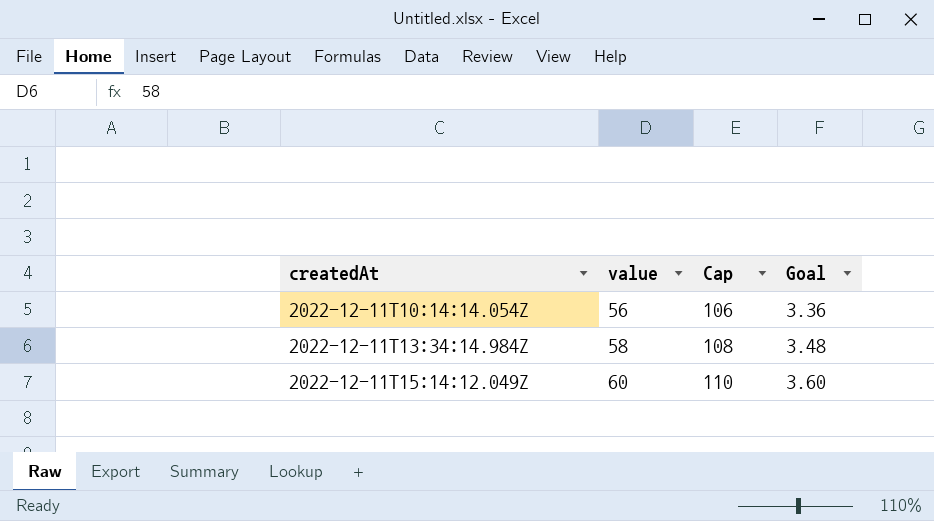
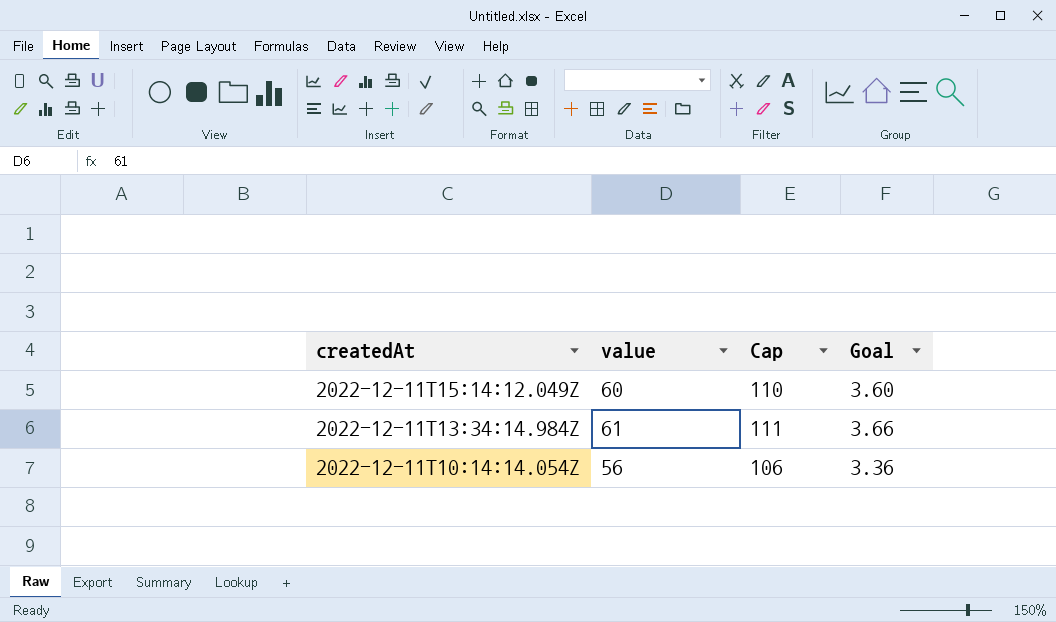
row order: createdAt ascending -> createdAt descending
2022-12-11T13:34:14.984Z | value: 58 -> 61
2022-12-11T13:34:14.984Z | Cap: 108 -> 111
2022-12-11T13:34:14.984Z | Goal: 3.48 -> 3.66

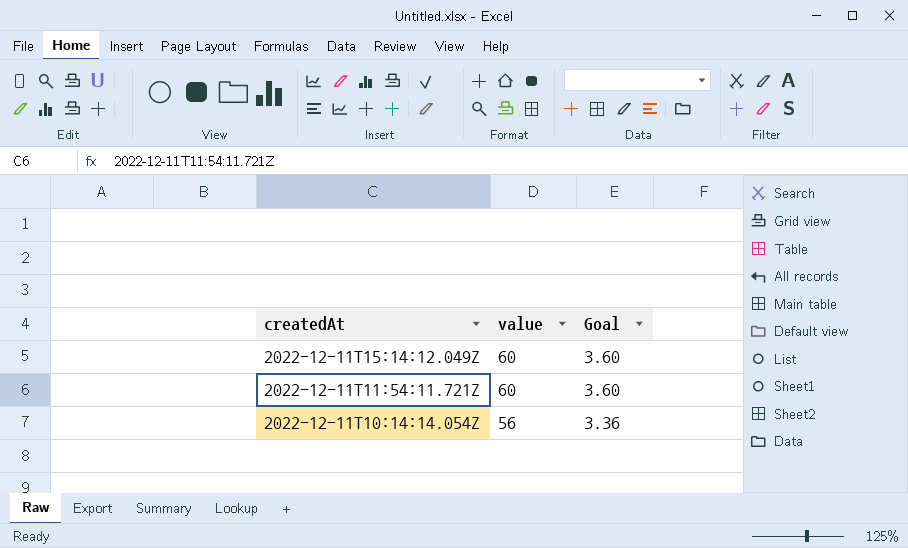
column Cap | formula: [value] + 50 -> none
row 2022-12-11T13:34:14.984Z: 61 | 111 | 3.66 -> none
row 2022-12-11T11:54:11.721Z: none -> 60 | 3.60

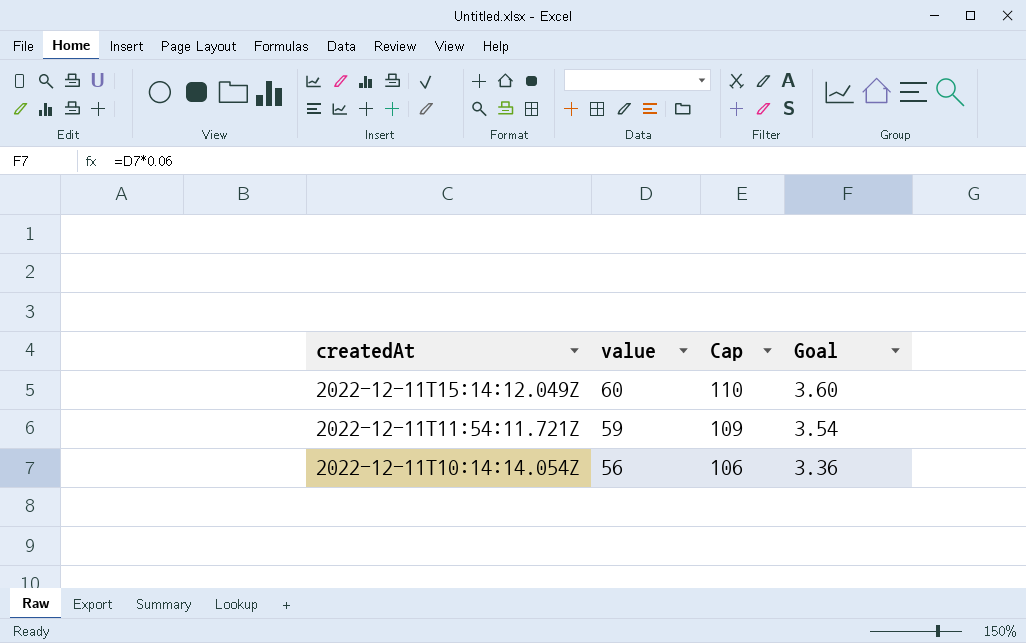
column Cap | formula: none -> [value] + 50
2022-12-11T11:54:11.721Z | value: 60 -> 59
2022-12-11T11:54:11.721Z | Goal: 3.60 -> 3.54

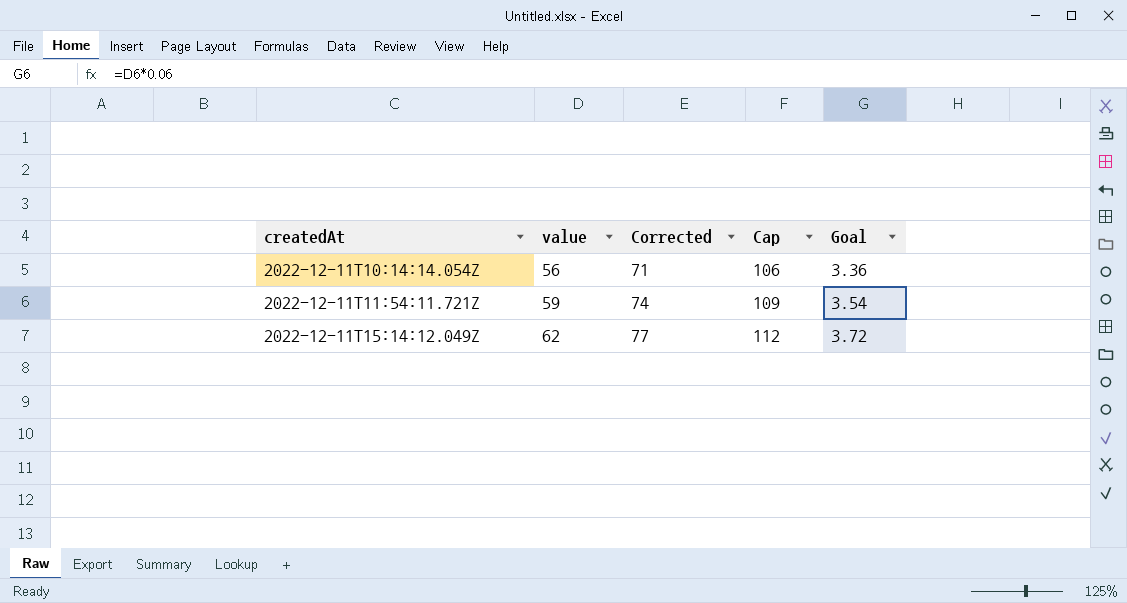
row order: createdAt descending -> createdAt ascending
column Corrected | formula: none -> [value] + 15
2022-12-11T15:14:12.049Z | value: 60 -> 62
2022-12-11T15:14:12.049Z | Cap: 110 -> 112
2022-12-11T15:14:12.049Z | Goal: 3.60 -> 3.72

